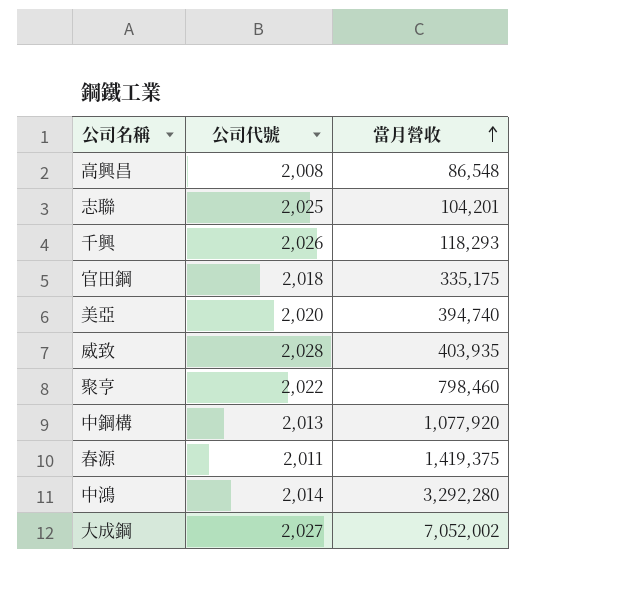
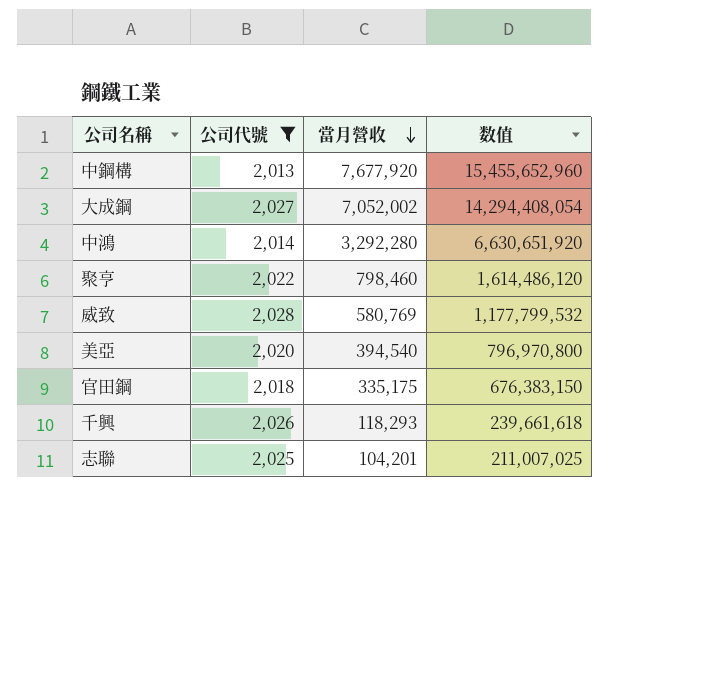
filter: none -> 公司代號 >= 2,013
row order: 當月營收 ascending -> 當月營收 descending
column 数值 | formula: none -> [公司代號] * [當月營收]
中鋼構 | 當月營收: 1,077,920 -> 7,677,920
威致 | 當月營收: 403,935 -> 580,769
美亞 | 當月營收: 394,740 -> 394,540

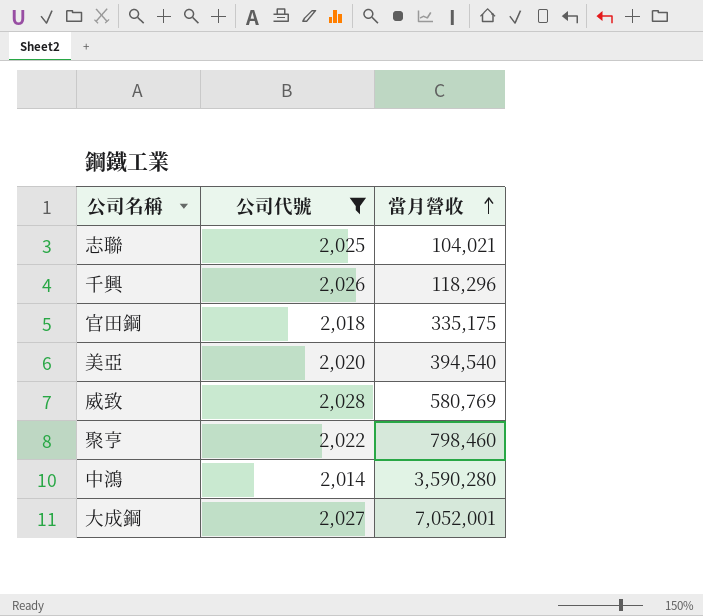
row order: 當月營收 descending -> 當月營收 ascending
column 数值 | formula: [公司代號] * [當月營收] -> none
row 中鋼構: 2,013 | 7,677,920 | 15,455,652,960 -> none
志聯 | 當月營收: 104,201 -> 104,021
千興 | 當月營收: 118,293 -> 118,296
中鴻 | 當月營收: 3,292,280 -> 3,590,280
大成鋼 | 當月營收: 7,052,002 -> 7,052,001

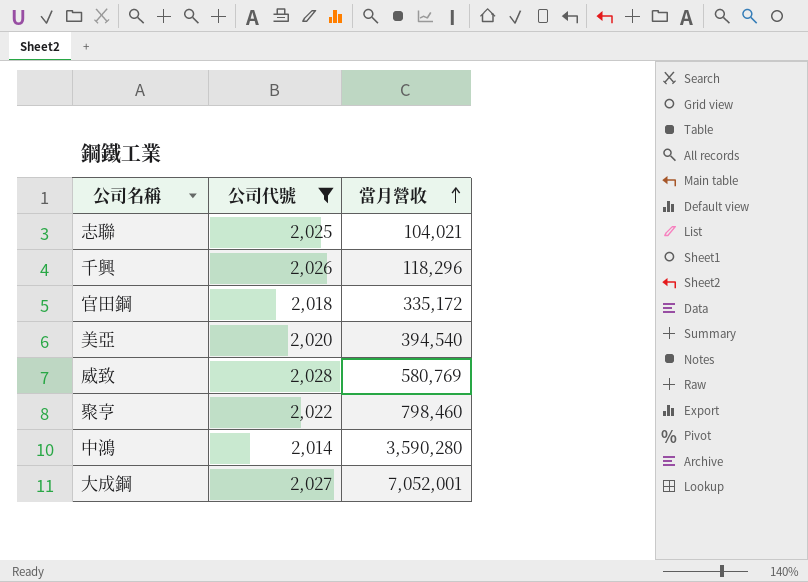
官田鋼 | 當月營收: 335,175 -> 335,172

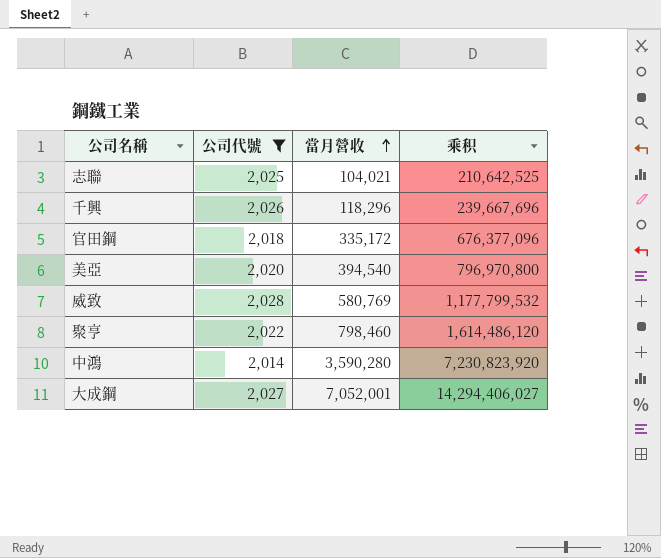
column 乘积 | formula: none -> [公司代號] * [當月營收]

